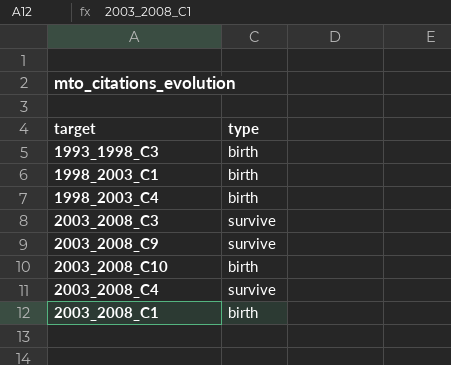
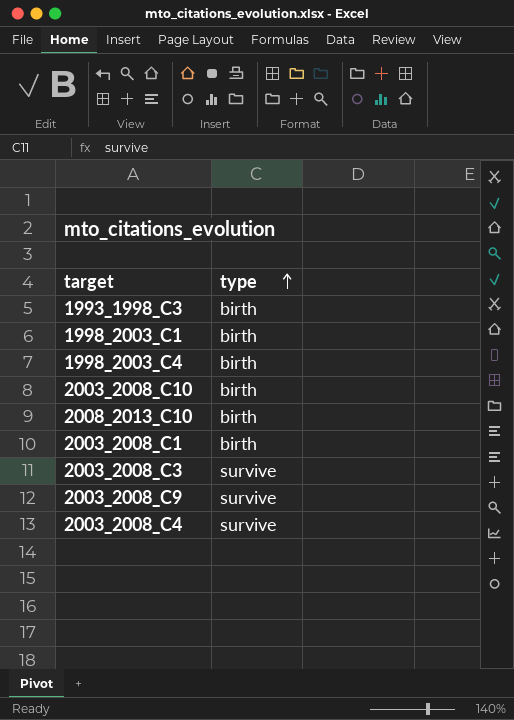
row order: none -> type ascending
row 2008_2013_C10: none -> birth

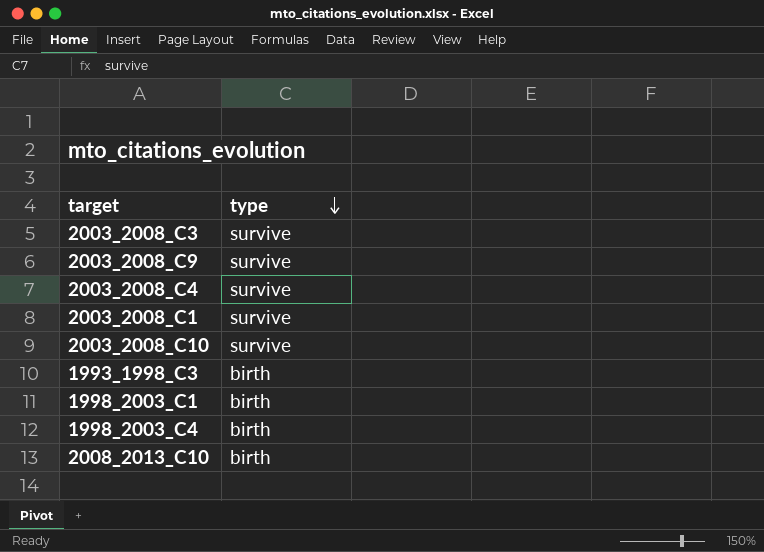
row order: type ascending -> type descending
2003_2008_C1 | type: birth -> survive
2003_2008_C10 | type: birth -> survive

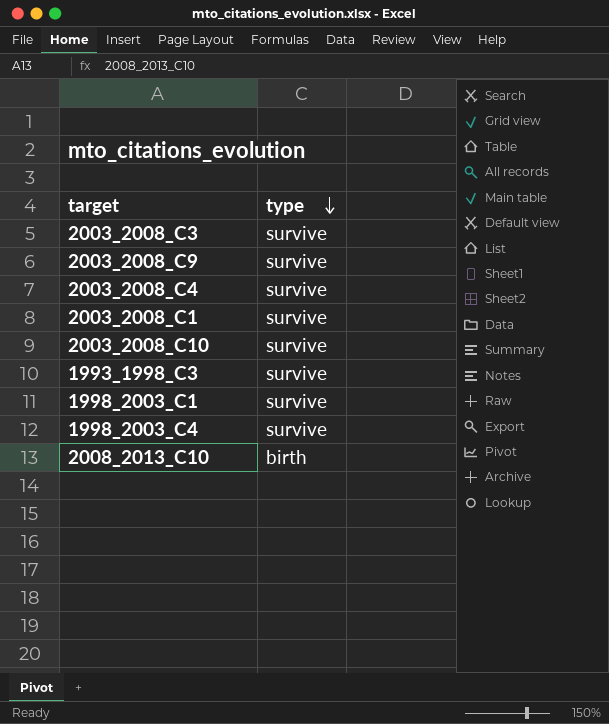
1993_1998_C3 | type: birth -> survive
1998_2003_C1 | type: birth -> survive
1998_2003_C4 | type: birth -> survive

